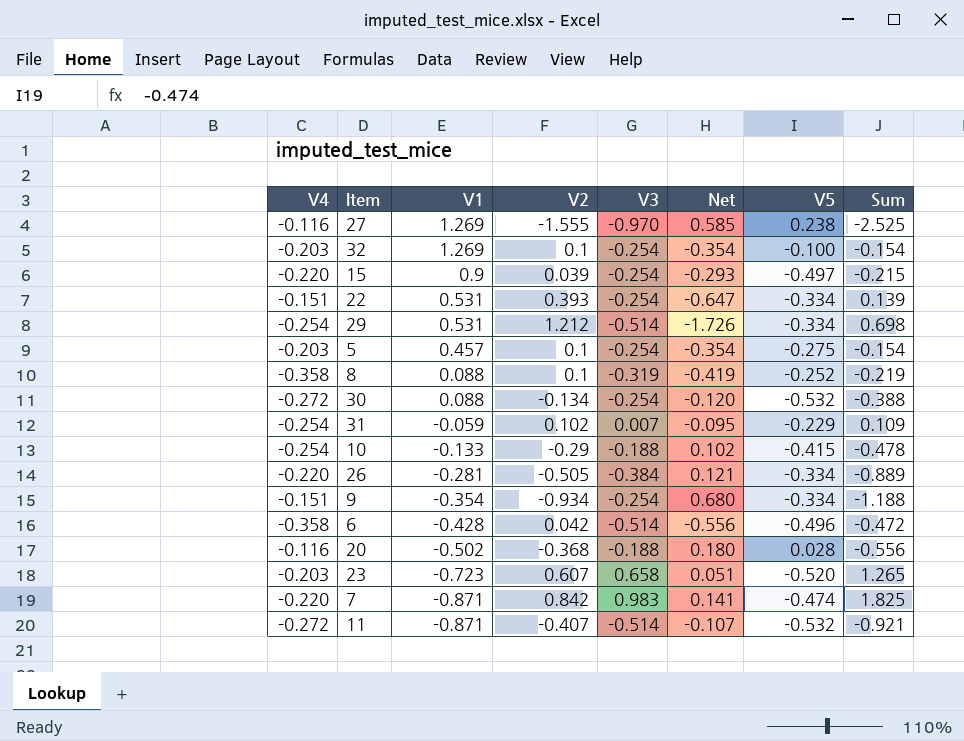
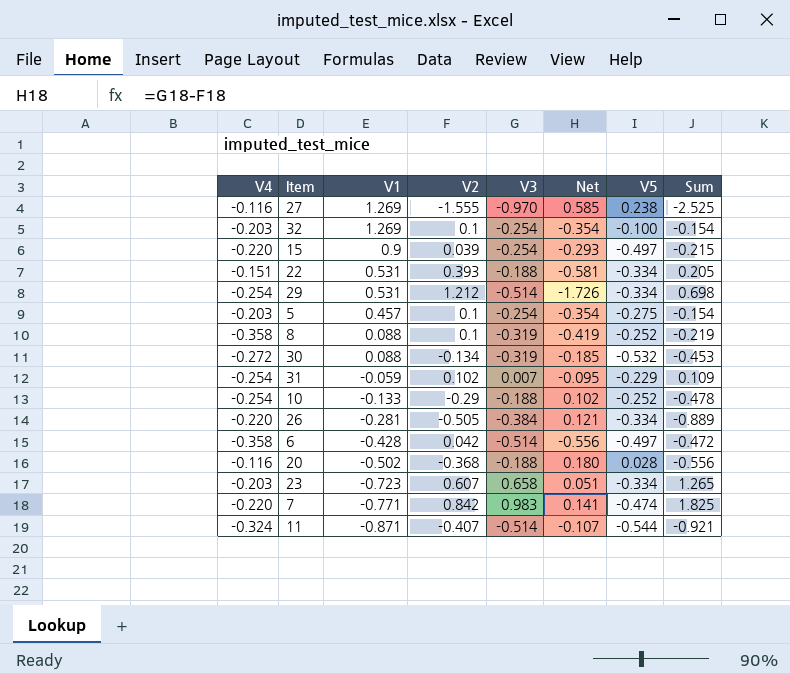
row 9: -0.151 | -0.354 | -0.934 | -0.254 | 0.680 | -0.334 | -1.188 -> none
22 | V3: -0.254 -> -0.188
22 | Net: -0.647 -> -0.581
22 | Sum: 0.139 -> 0.205
30 | V3: -0.254 -> -0.319
30 | Net: -0.120 -> -0.185
30 | Sum: -0.388 -> -0.453
10 | V5: -0.415 -> -0.252
6 | V5: -0.496 -> -0.497
23 | V5: -0.520 -> -0.334
7 | V1: -0.871 -> -0.771
11 | V4: -0.272 -> -0.324
11 | V5: -0.532 -> -0.544

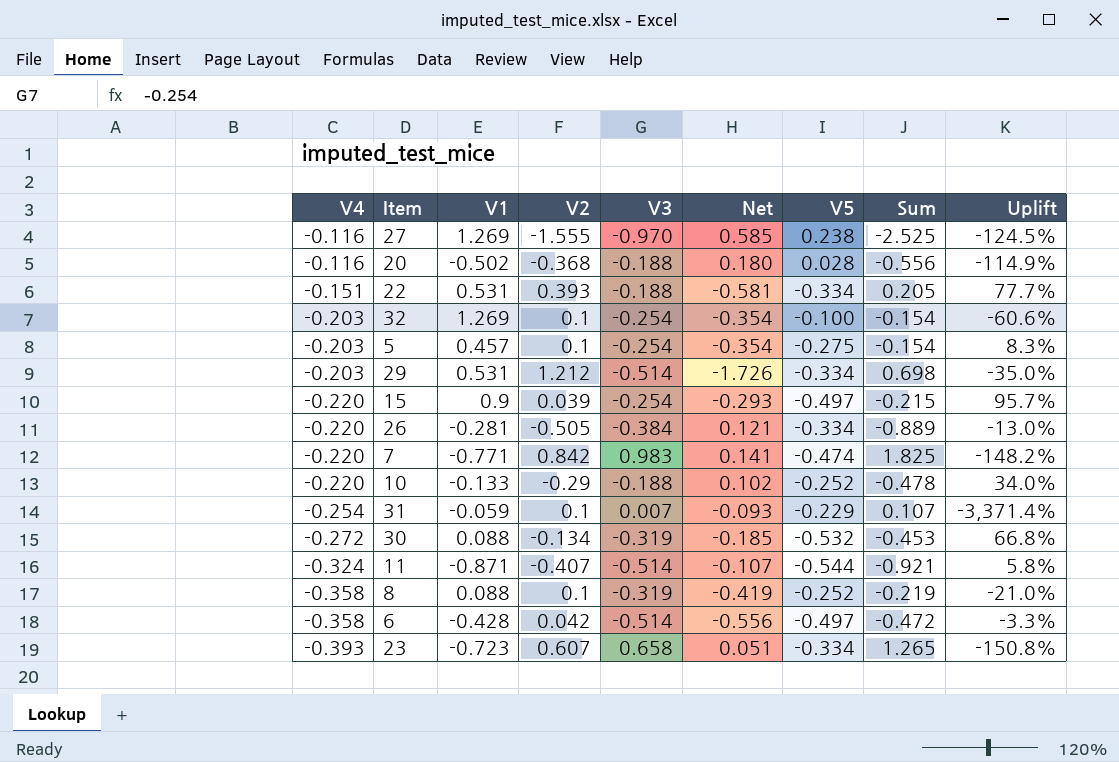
row order: V1 descending -> V4 descending
column Uplift | formula: none -> ([V5] - [V3]) / [V3]
29 | V4: -0.254 -> -0.203
10 | V4: -0.254 -> -0.220
31 | V2: 0.102 -> 0.1
31 | Net: -0.095 -> -0.093
31 | Sum: 0.109 -> 0.107
23 | V4: -0.203 -> -0.393

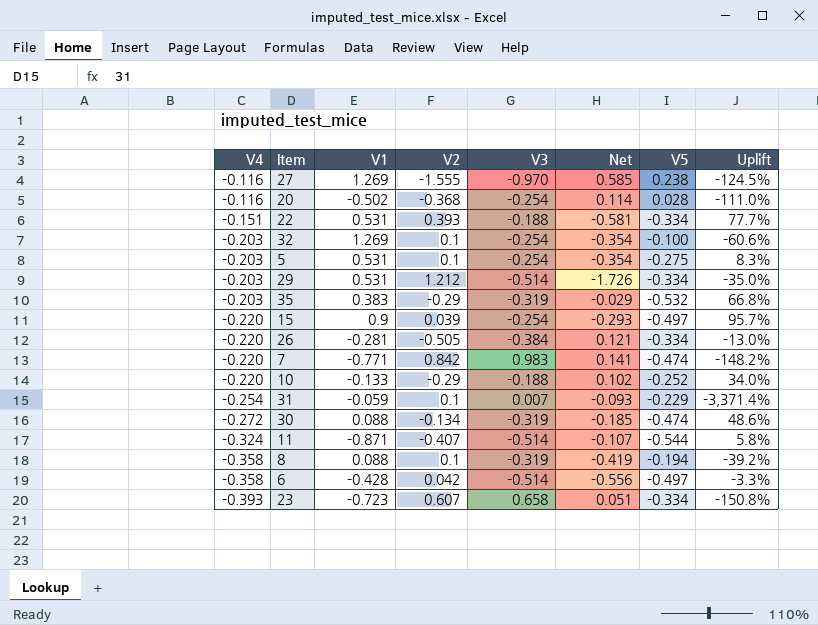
column Sum | formula: [V2] + [V3] -> none
20 | V3: -0.188 -> -0.254
20 | Net: 0.180 -> 0.114
20 | Uplift: -114.9% -> -111.0%
5 | V1: 0.457 -> 0.531
row 35: none -> -0.203 | 0.383 | -0.29 | -0.319 | -0.029 | -0.532 | 66.8%
30 | V5: -0.532 -> -0.474
30 | Uplift: 66.8% -> 48.6%
8 | V5: -0.252 -> -0.194
8 | Uplift: -21.0% -> -39.2%

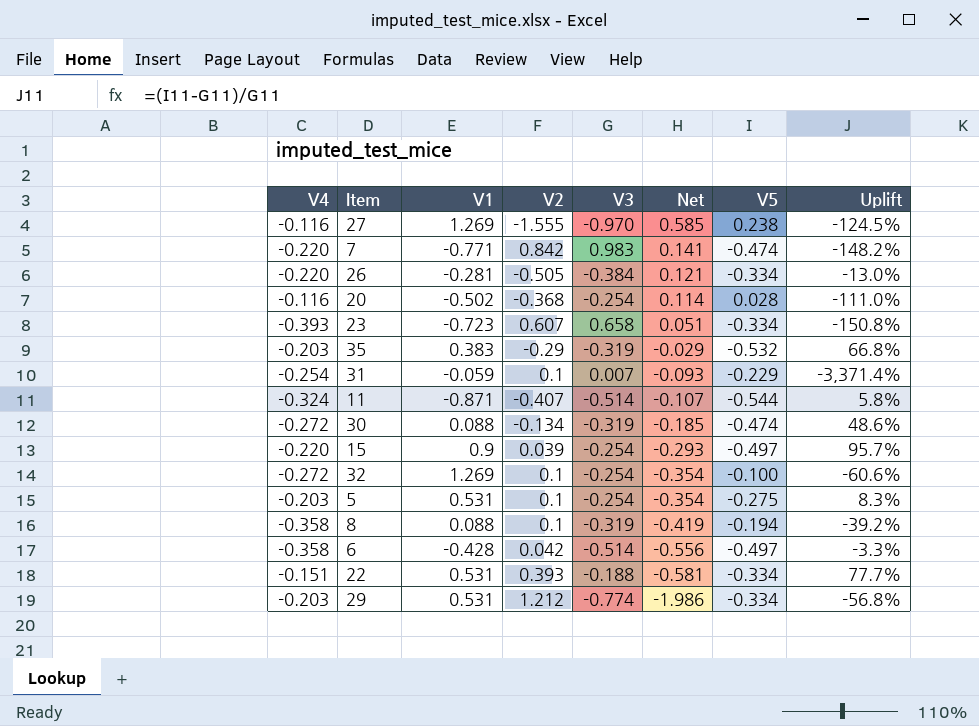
row order: V4 descending -> Net descending
row 10: -0.220 | -0.133 | -0.29 | -0.188 | 0.102 | -0.252 | 34.0% -> none
32 | V4: -0.203 -> -0.272
29 | V3: -0.514 -> -0.774
29 | Net: -1.726 -> -1.986
29 | Uplift: -35.0% -> -56.8%

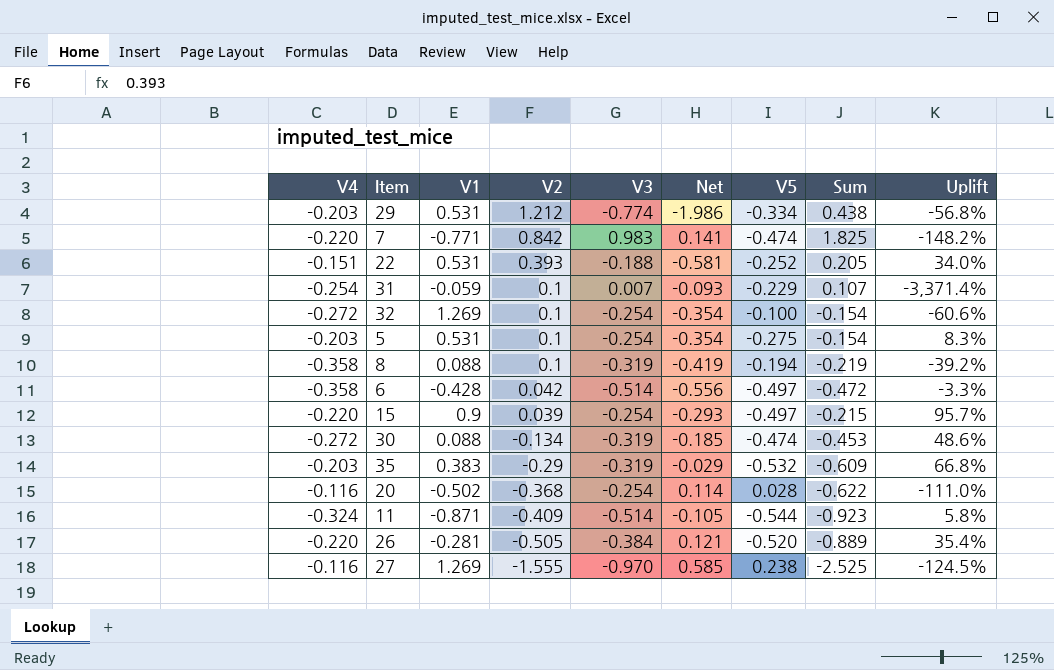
row order: Net descending -> V2 descending
column Sum | formula: none -> [V2] + [V3]
row 23: -0.393 | -0.723 | 0.607 | 0.658 | 0.051 | -0.334 | -150.8% -> none
22 | V5: -0.334 -> -0.252
22 | Uplift: 77.7% -> 34.0%
11 | V2: -0.407 -> -0.409
11 | Net: -0.107 -> -0.105
26 | V5: -0.334 -> -0.520
26 | Uplift: -13.0% -> 35.4%

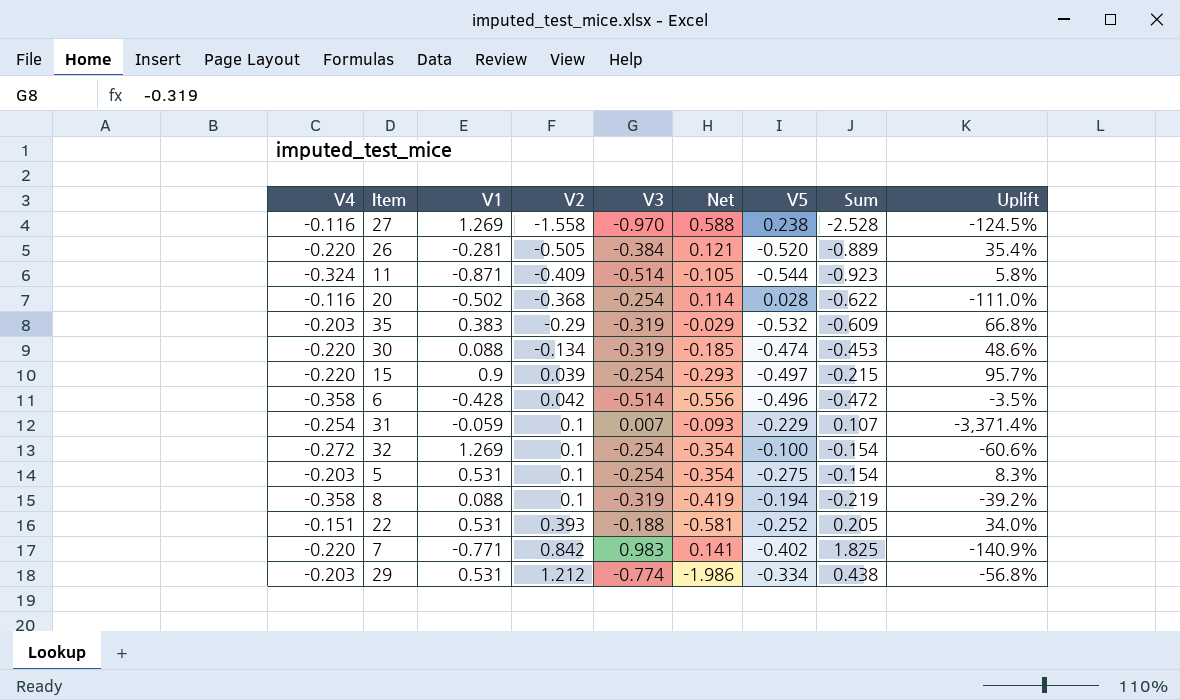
row order: V2 descending -> V2 ascending
27 | V2: -1.555 -> -1.558
27 | Net: 0.585 -> 0.588
27 | Sum: -2.525 -> -2.528
30 | V4: -0.272 -> -0.220
6 | V5: -0.497 -> -0.496
6 | Uplift: -3.3% -> -3.5%
7 | V5: -0.474 -> -0.402
7 | Uplift: -148.2% -> -140.9%

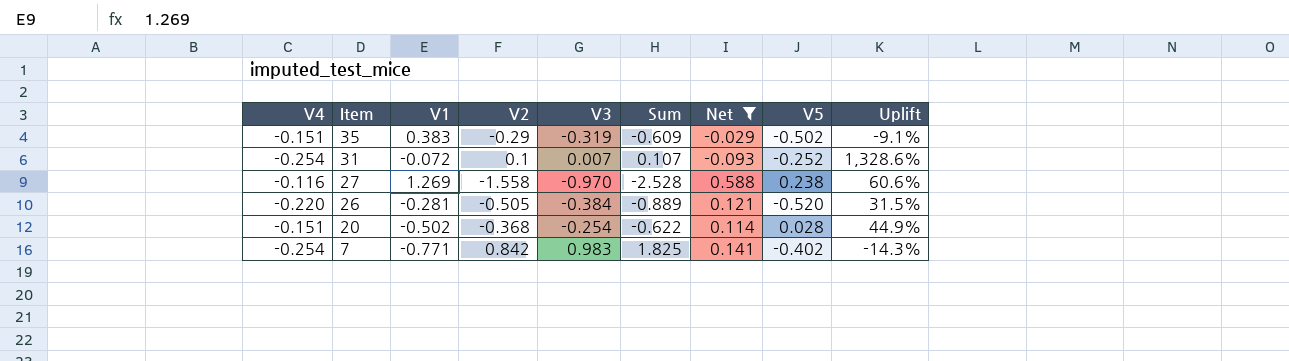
filter: none -> Net >= -0.093
row order: V2 ascending -> Item descending
column Sum | position: 8 -> 6
column Uplift | formula: ([V5] - [V3]) / [V3] -> ([V2] - [V3]) / [V3]
35 | V4: -0.203 -> -0.151
35 | V5: -0.532 -> -0.502
31 | V1: -0.059 -> -0.072
31 | V5: -0.229 -> -0.252
20 | V4: -0.116 -> -0.151
7 | V4: -0.220 -> -0.254

